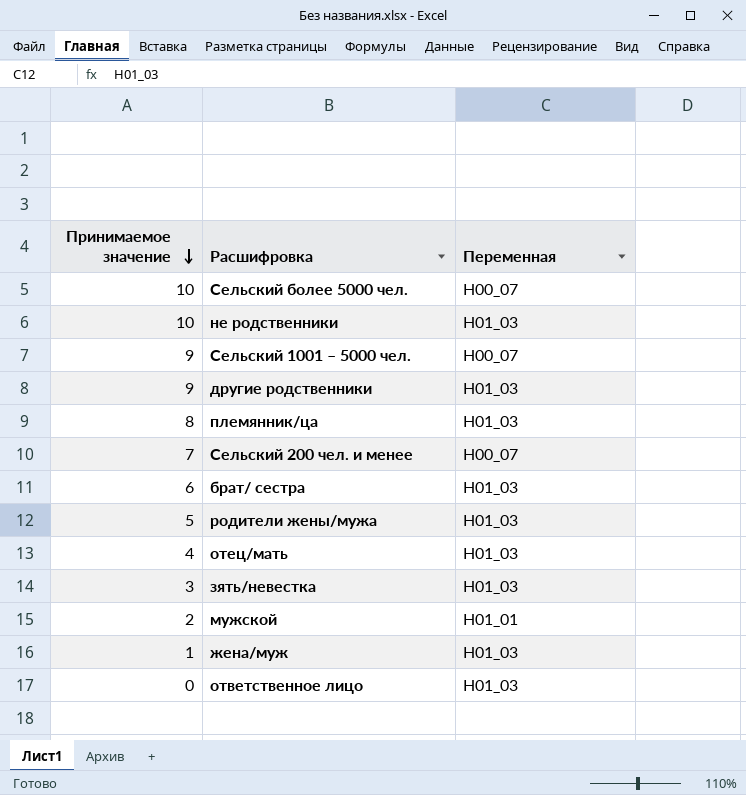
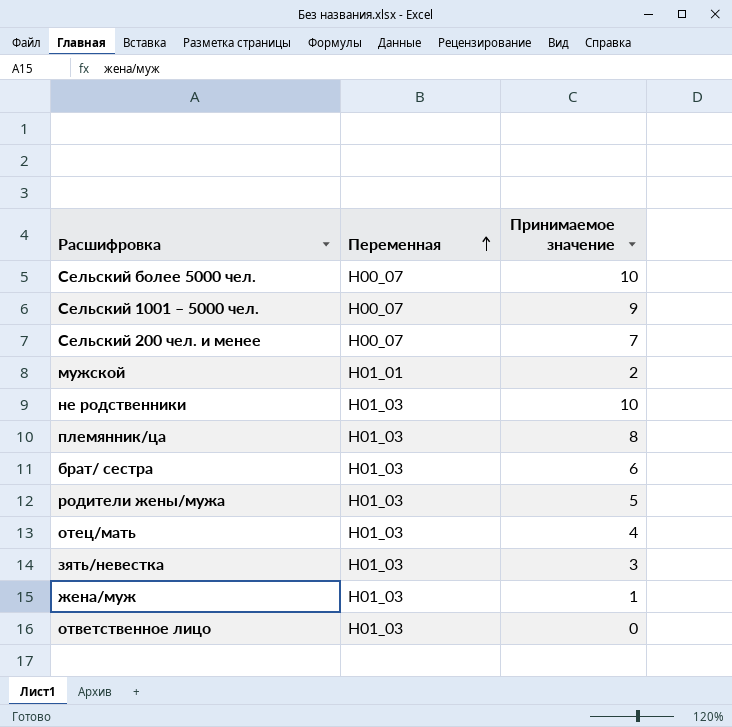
row order: Принимаемое значение descending -> Переменная ascending
column Принимаемое значение | position: 1 -> 3
row другие родственники: 9 | H01_03 -> none

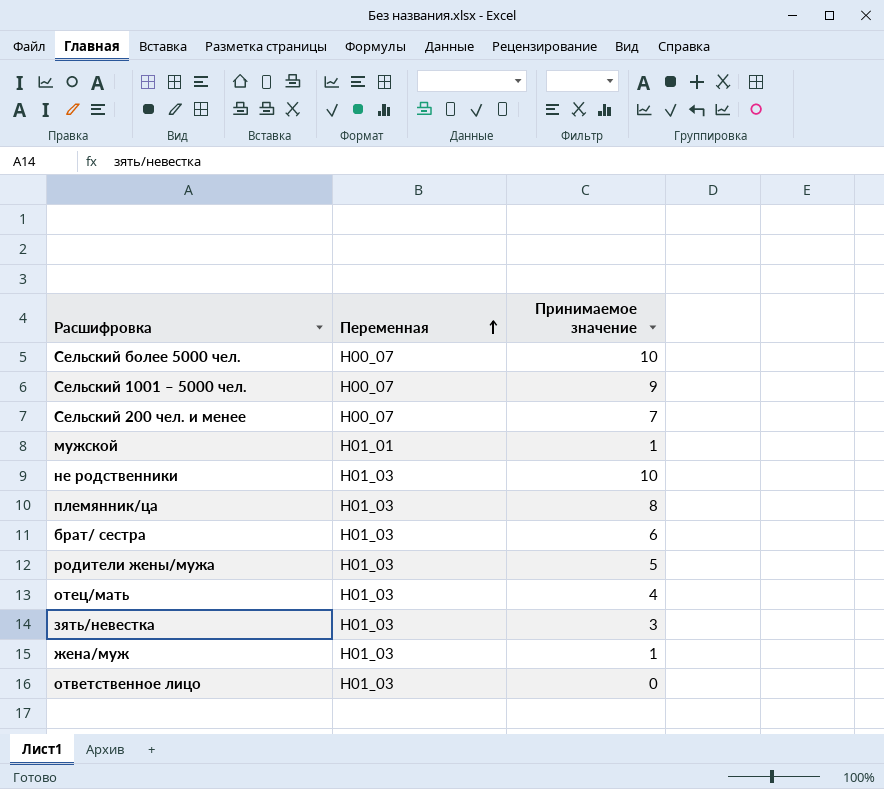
мужской | Принимаемое значение: 2 -> 1

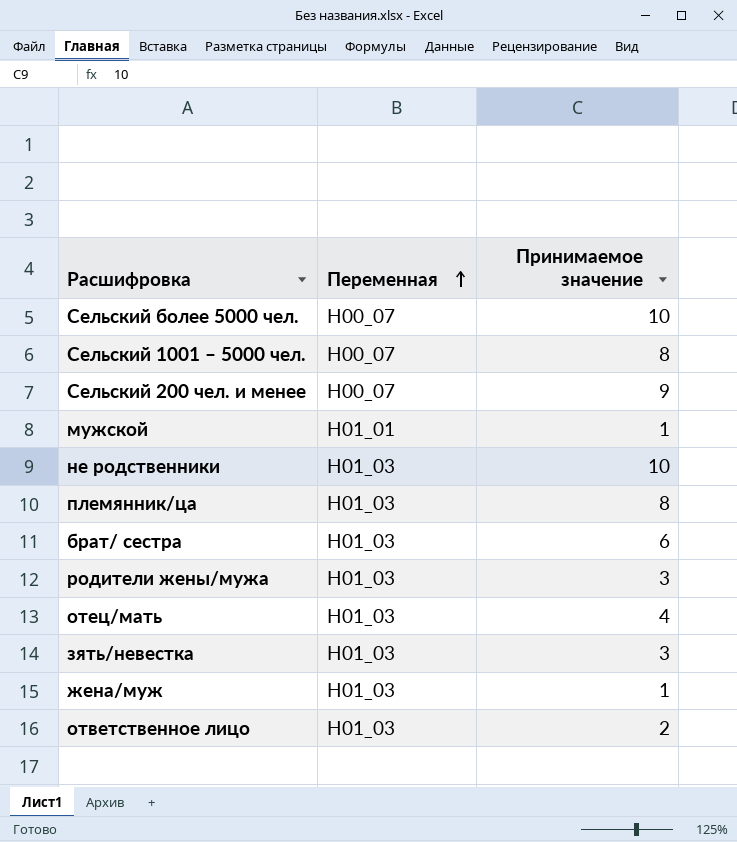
Сельский 1001 – 5000 чел. | Принимаемое значение: 9 -> 8
Сельский 200 чел. и менее | Принимаемое значение: 7 -> 9
родители жены/мужа | Принимаемое значение: 5 -> 3
ответственное лицо | Принимаемое значение: 0 -> 2

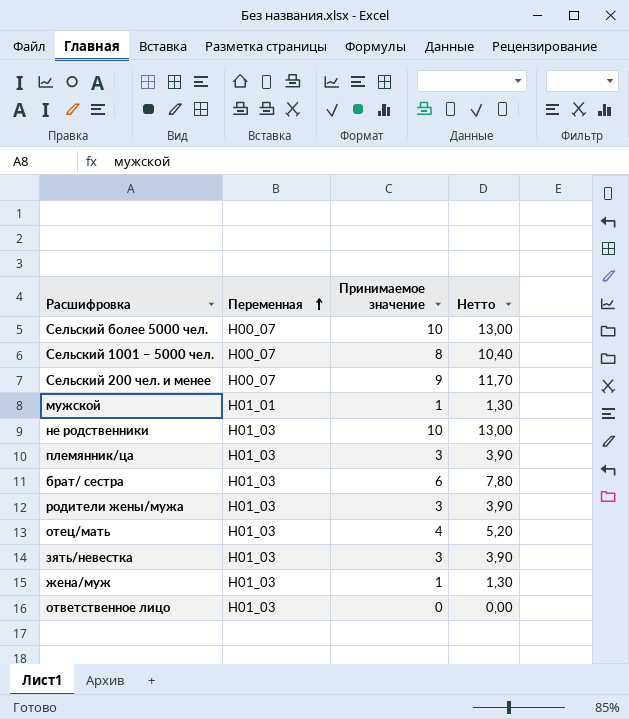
column Нетто | formula: none -> [Принимаемое значение] * 1,3
племянник/ца | Принимаемое значение: 8 -> 3
ответственное лицо | Принимаемое значение: 2 -> 0

